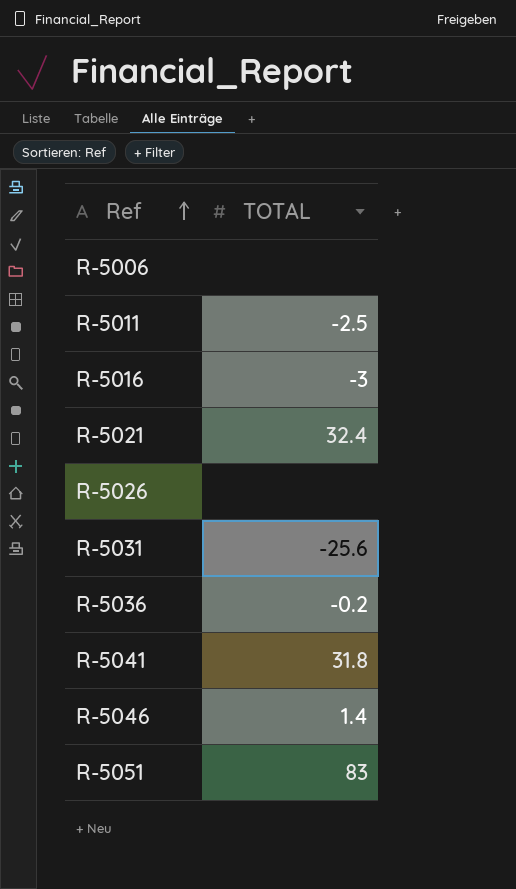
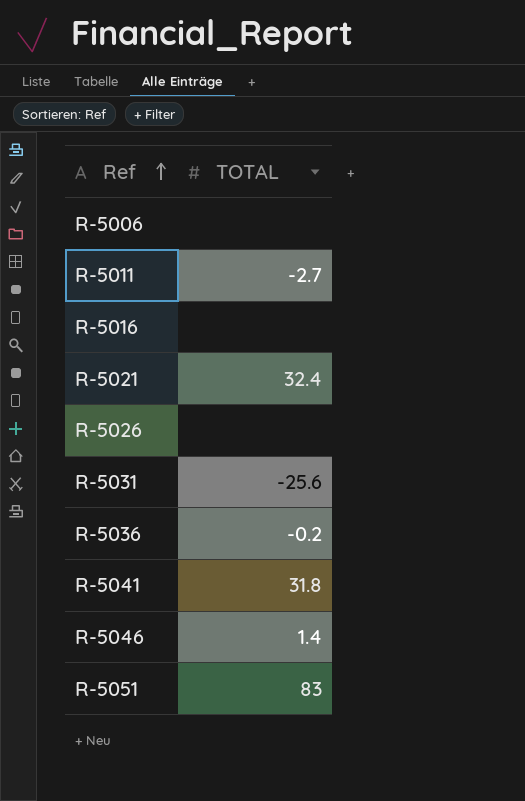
R-5011 | TOTAL: -2.5 -> -2.7
R-5016 | TOTAL: -3 -> none

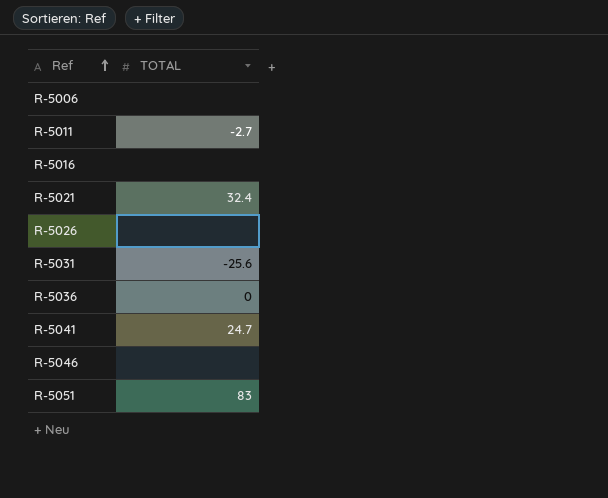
R-5036 | TOTAL: -0.2 -> 0
R-5041 | TOTAL: 31.8 -> 24.7
R-5046 | TOTAL: 1.4 -> none

